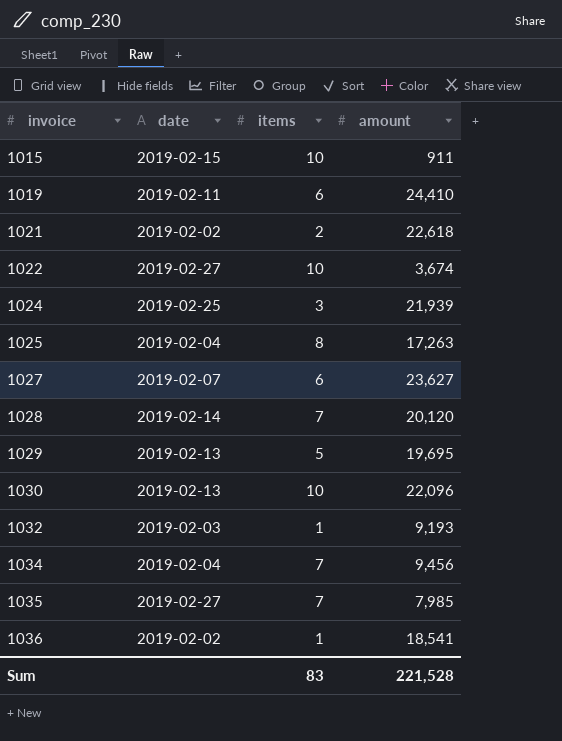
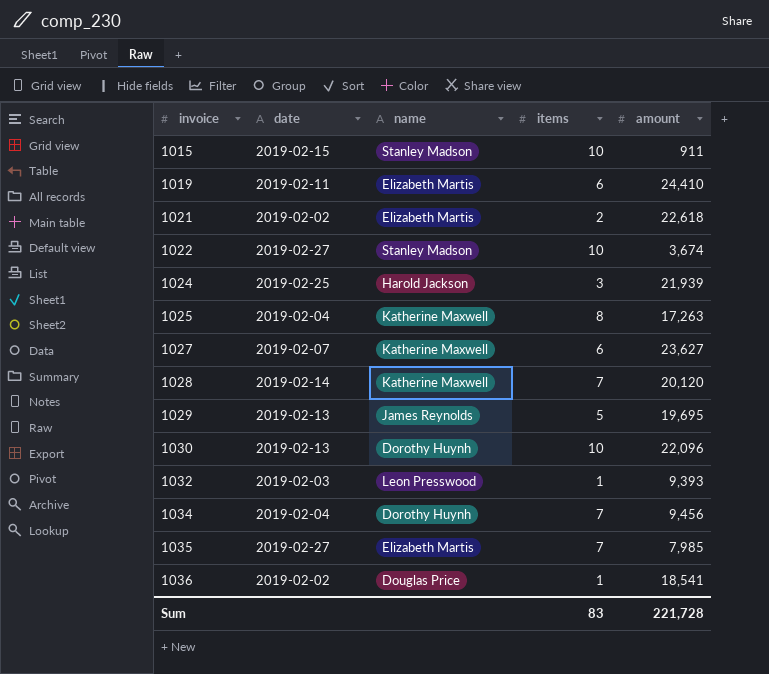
column name | position: none -> 3
1032 | amount: 9,193 -> 9,393
Sum | amount: 221,528 -> 221,728

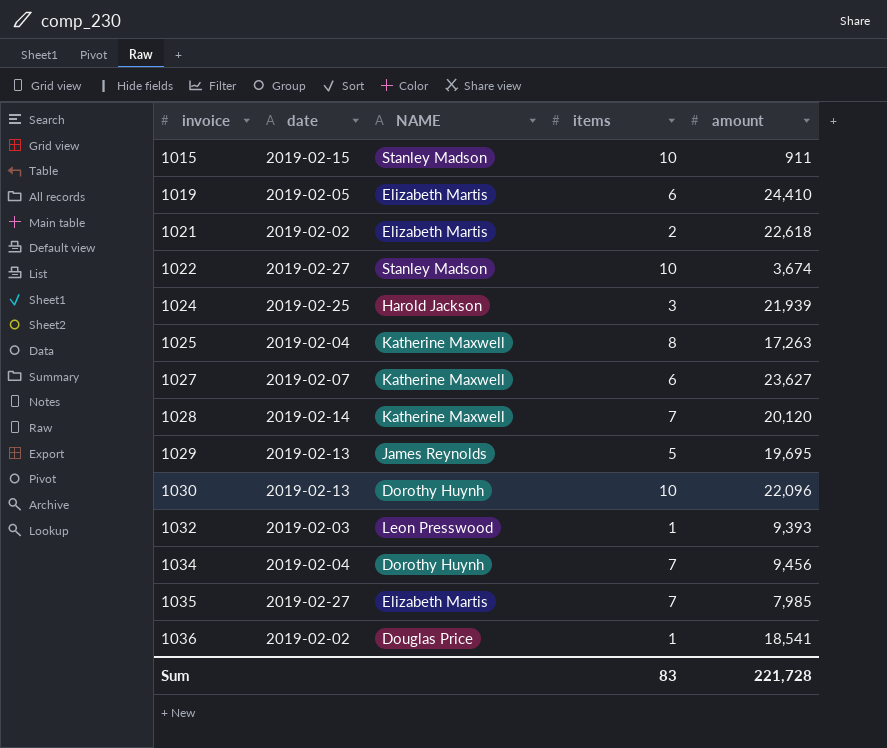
column name: name -> NAME
1019 | date: 2019-02-11 -> 2019-02-05

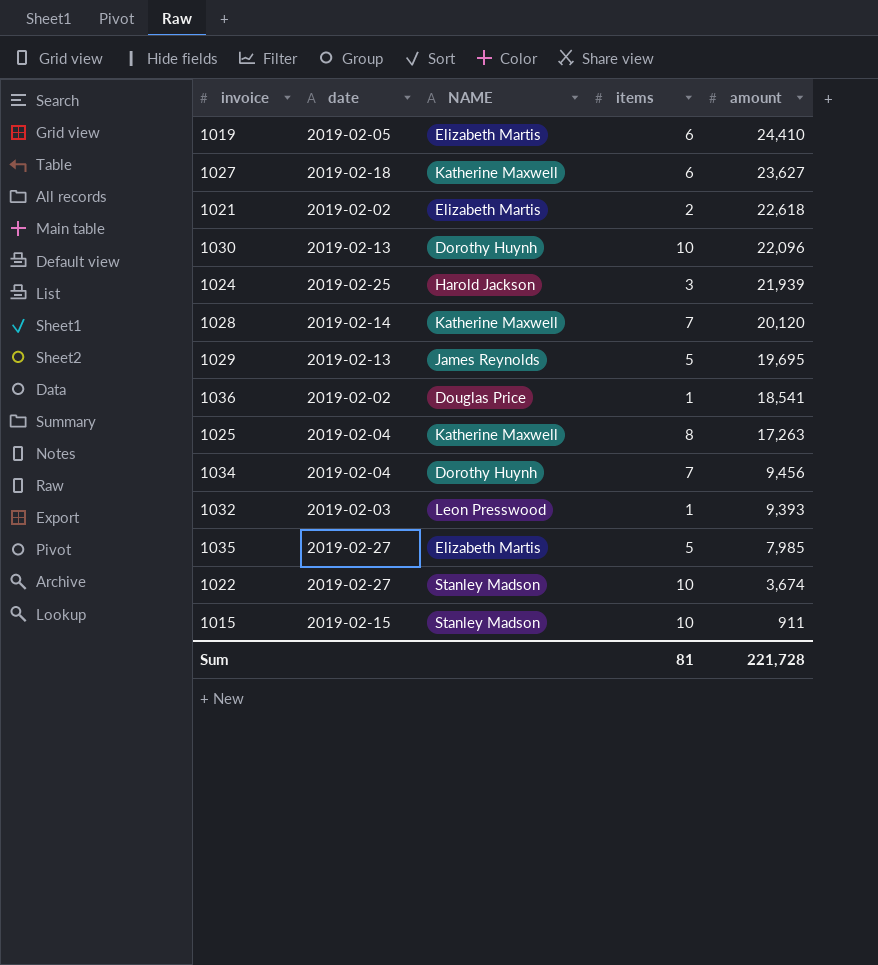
row order: invoice ascending -> amount descending
1027 | date: 2019-02-07 -> 2019-02-18
1035 | items: 7 -> 5
Sum | items: 83 -> 81

